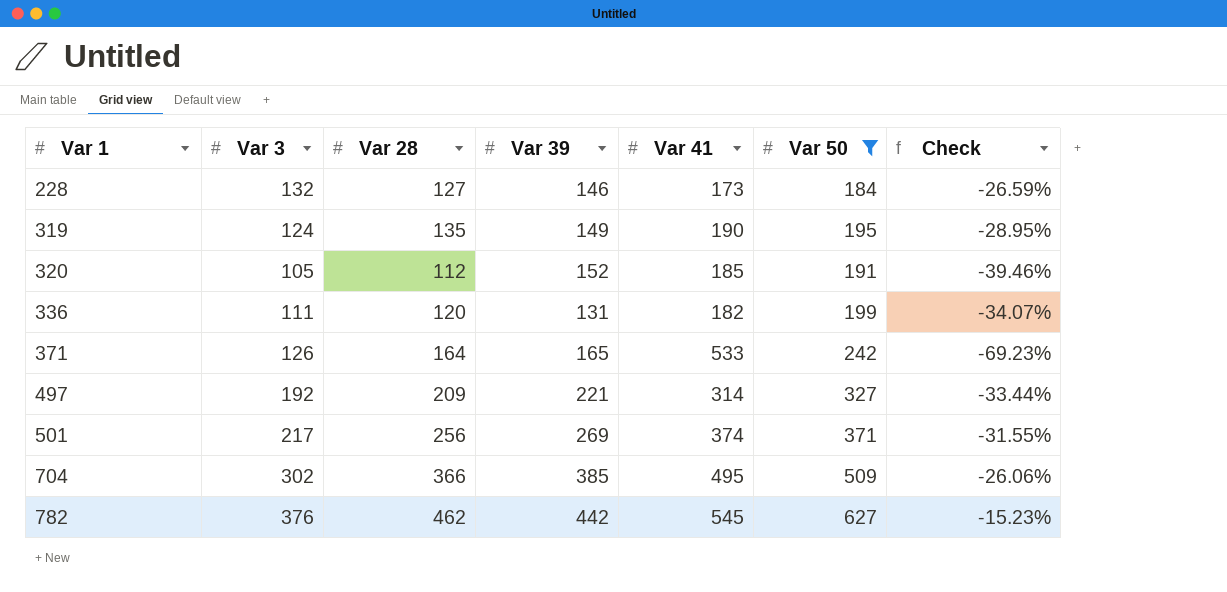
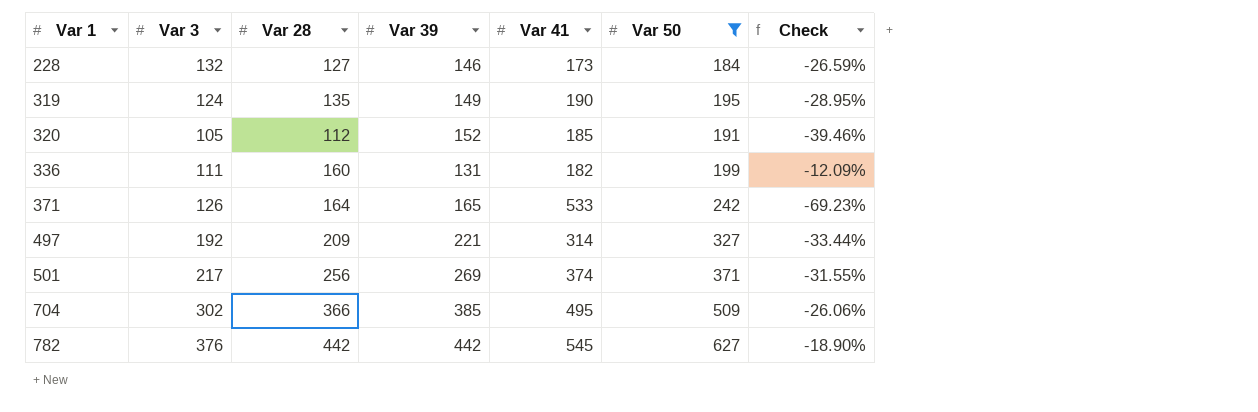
336 | Var 28: 120 -> 160
336 | Check: -34.07% -> -12.09%
782 | Var 28: 462 -> 442
782 | Check: -15.23% -> -18.90%

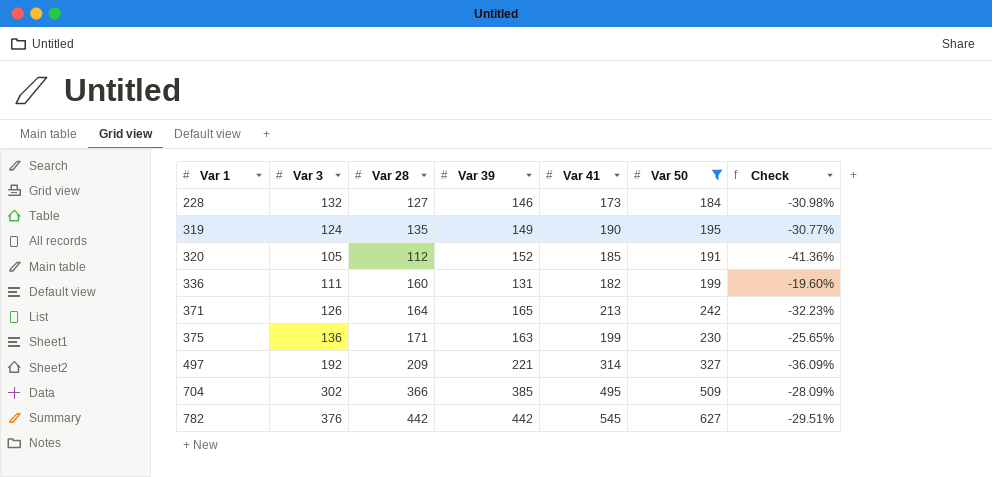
column Check | formula: ([Var 28] - [Var 41]) / [Var 41] -> ([Var 28] - [Var 50]) / [Var 50]
row 501: 217 | 256 | 269 | 374 | 371 | -31.55% -> none
371 | Var 41: 533 -> 213
row 375: none -> 136 | 171 | 163 | 199 | 230 | -25.65%

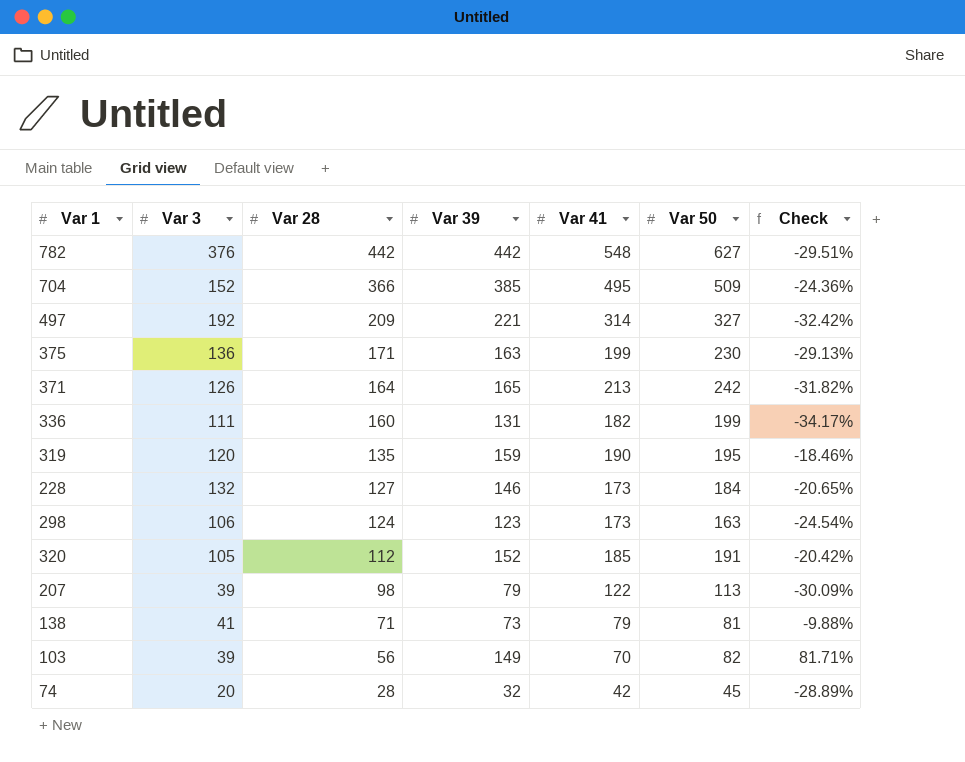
filter: Var 50 >= 184 -> none
row order: Var 1 ascending -> Var 28 descending
column Check | formula: ([Var 28] - [Var 50]) / [Var 50] -> ([Var 39] - [Var 50]) / [Var 50]
782 | Var 41: 545 -> 548
704 | Var 3: 302 -> 152
319 | Var 3: 124 -> 120
319 | Var 39: 149 -> 159

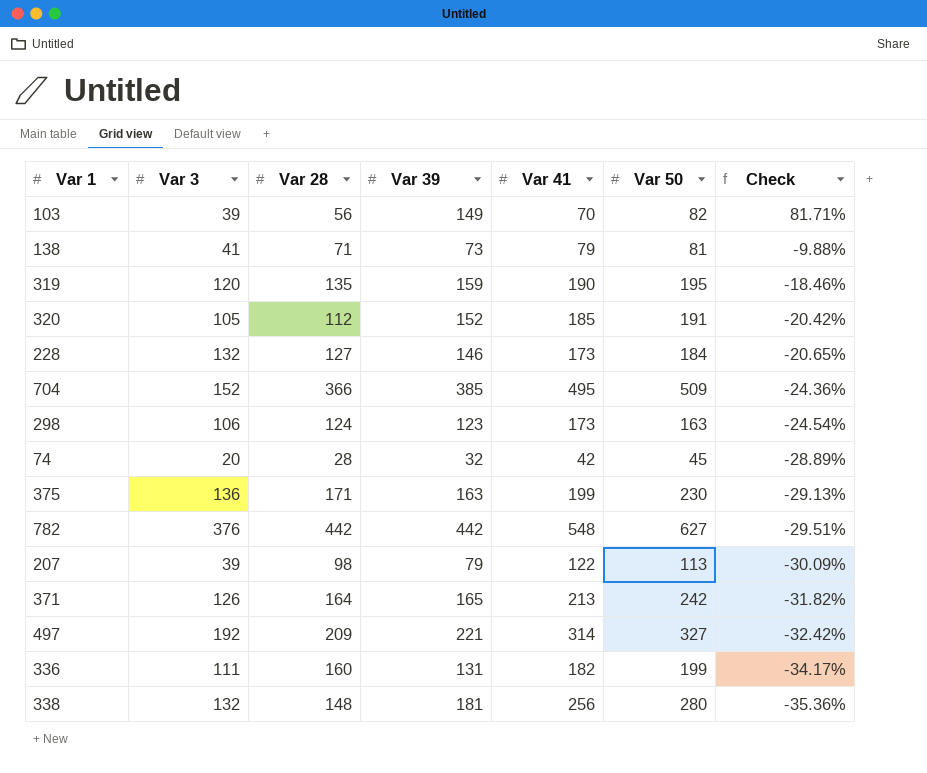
row order: Var 28 descending -> Check descending
row 338: none -> 132 | 148 | 181 | 256 | 280 | -35.36%

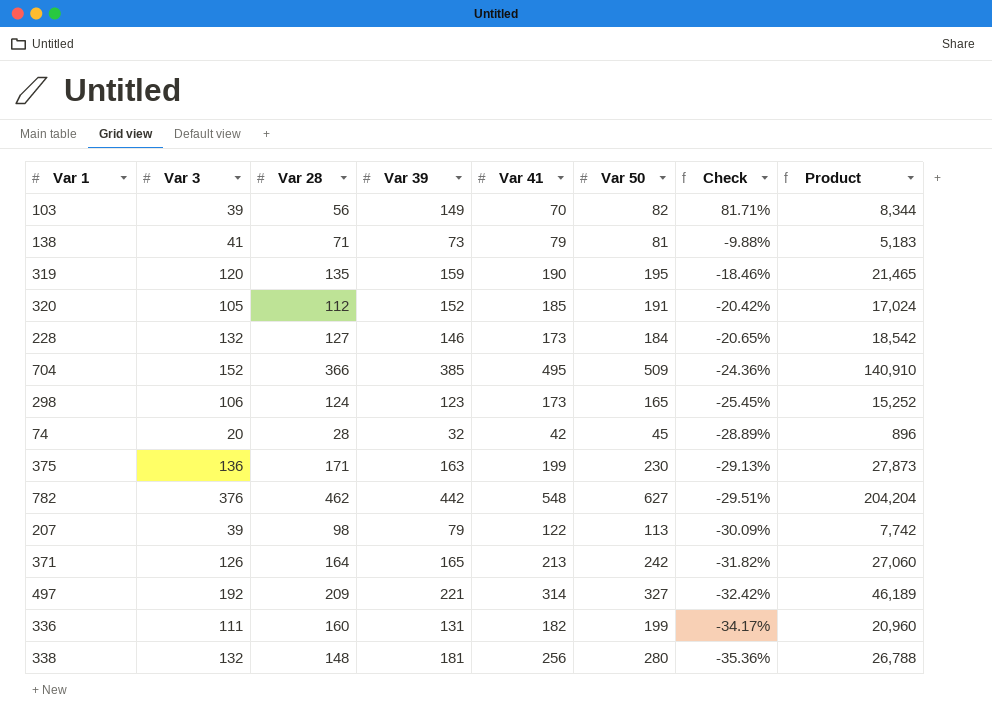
column Product | formula: none -> [Var 28] * [Var 39]
298 | Var 50: 163 -> 165
298 | Check: -24.54% -> -25.45%
782 | Var 28: 442 -> 462

